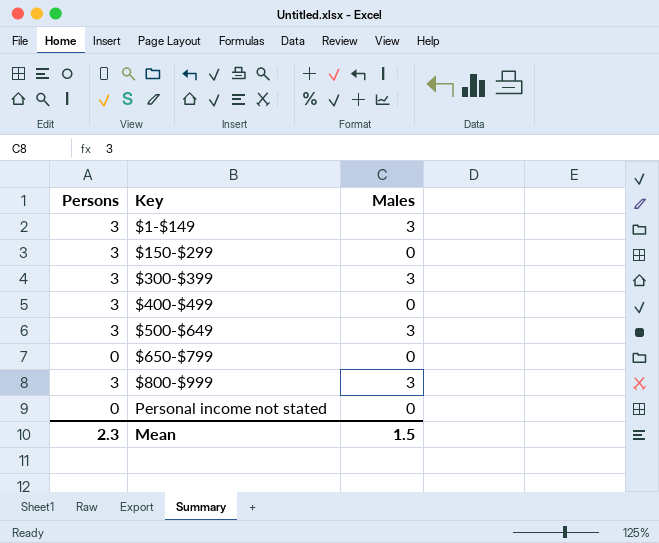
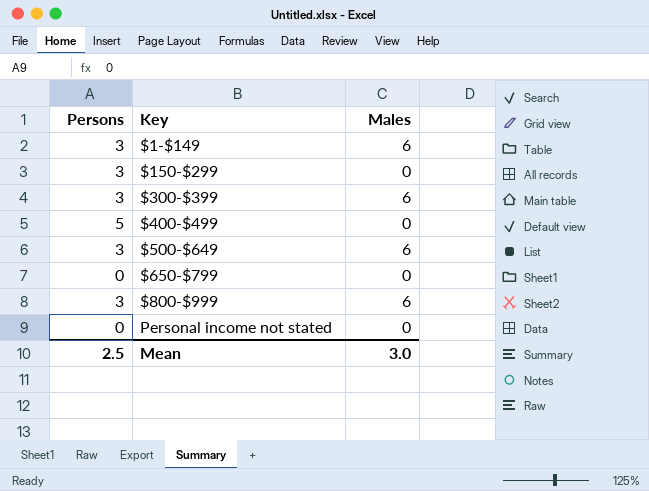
$1-$149 | Males: 3 -> 6
$300-$399 | Males: 3 -> 6
$400-$499 | Persons: 3 -> 5
$500-$649 | Males: 3 -> 6
$800-$999 | Males: 3 -> 6
Mean | Persons: 2.3 -> 2.5
Mean | Males: 1.5 -> 3.0

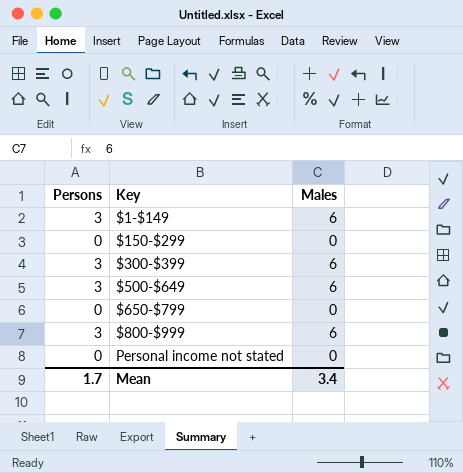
row $400-$499: 5 | 0 -> none
$150-$299 | Persons: 3 -> 0
Mean | Persons: 2.5 -> 1.7
Mean | Males: 3.0 -> 3.4

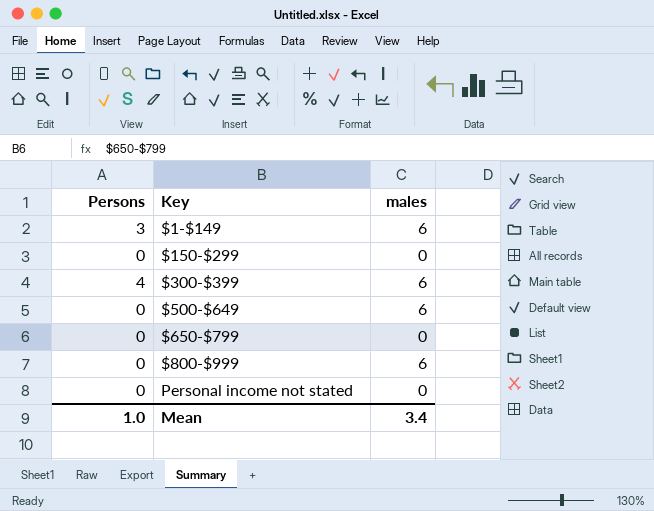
column name: Males -> males
$300-$399 | Persons: 3 -> 4
$500-$649 | Persons: 3 -> 0
$800-$999 | Persons: 3 -> 0
Mean | Persons: 1.7 -> 1.0

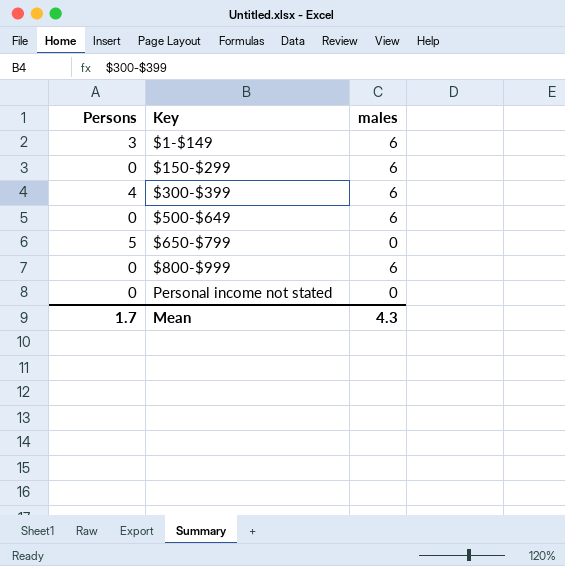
$150-$299 | males: 0 -> 6
$650-$799 | Persons: 0 -> 5
Mean | Persons: 1.0 -> 1.7
Mean | males: 3.4 -> 4.3

